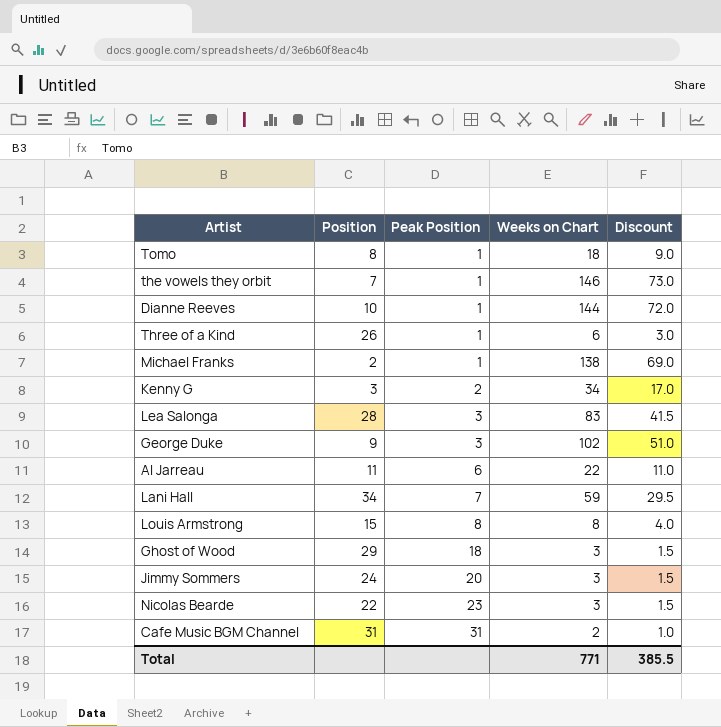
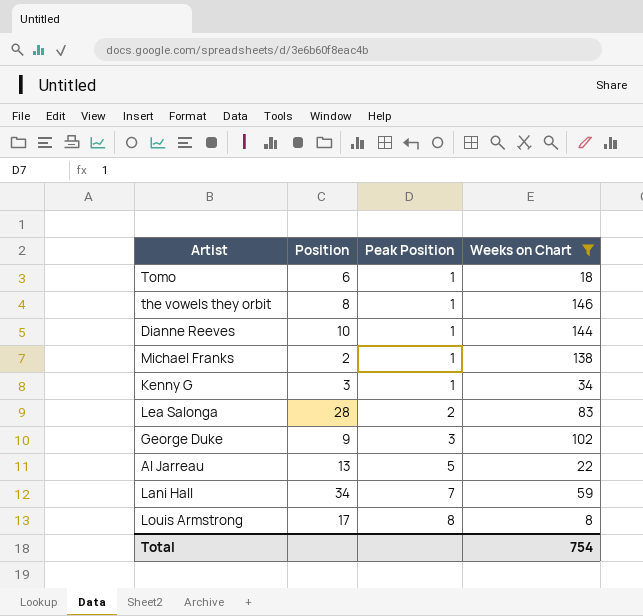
filter: none -> Weeks on Chart >= 8
column Discount | formula: [Weeks on Chart] * 0.5 -> none
Tomo | Position: 8 -> 6
the vowels they orbit | Position: 7 -> 8
Kenny G | Peak Position: 2 -> 1
Lea Salonga | Peak Position: 3 -> 2
Al Jarreau | Position: 11 -> 13
Al Jarreau | Peak Position: 6 -> 5
Louis Armstrong | Position: 15 -> 17
Total | Weeks on Chart: 771 -> 754

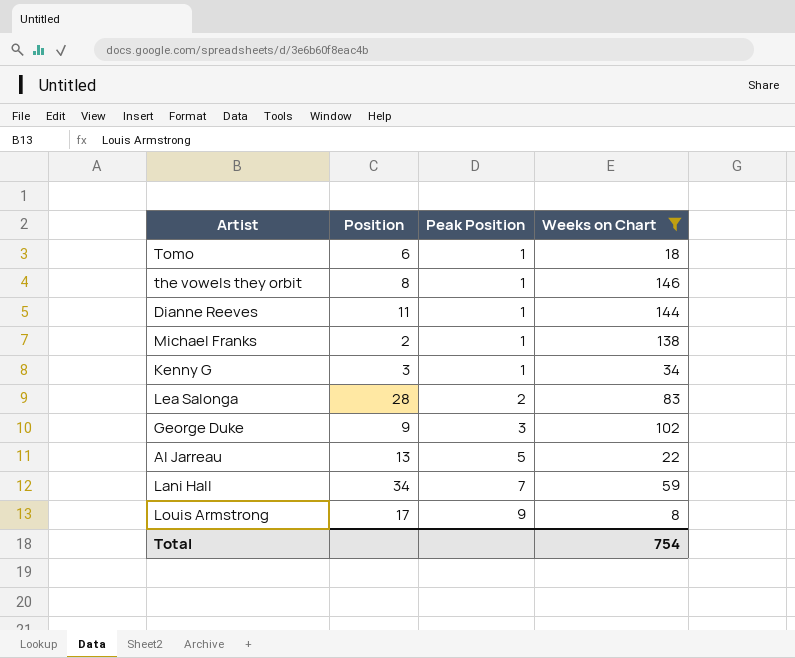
Dianne Reeves | Position: 10 -> 11
Louis Armstrong | Peak Position: 8 -> 9

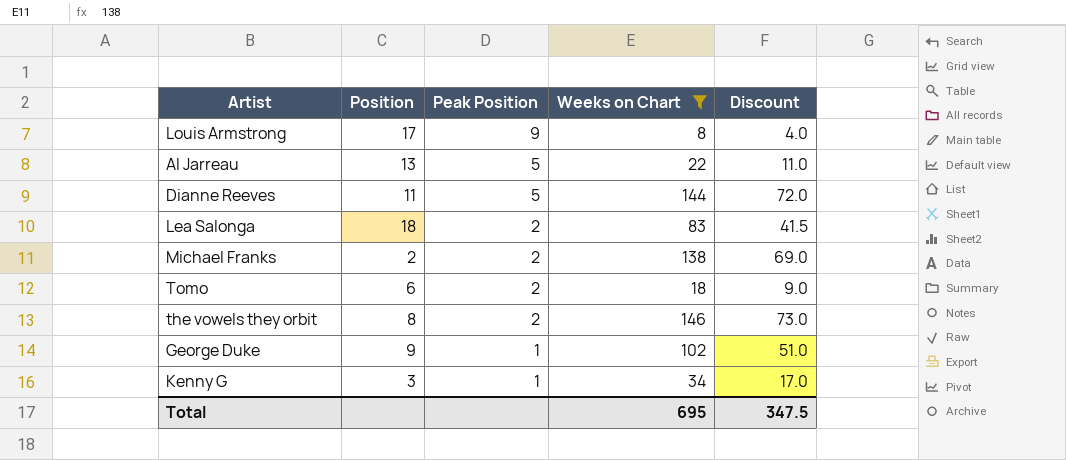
row order: Peak Position ascending -> Peak Position descending
column Discount | formula: none -> [Weeks on Chart] * 0.5
row Lani Hall: 34 | 7 | 59 -> none
Dianne Reeves | Peak Position: 1 -> 5
Lea Salonga | Position: 28 -> 18
Michael Franks | Peak Position: 1 -> 2
Tomo | Peak Position: 1 -> 2
the vowels they orbit | Peak Position: 1 -> 2
George Duke | Peak Position: 3 -> 1
Total | Weeks on Chart: 754 -> 695

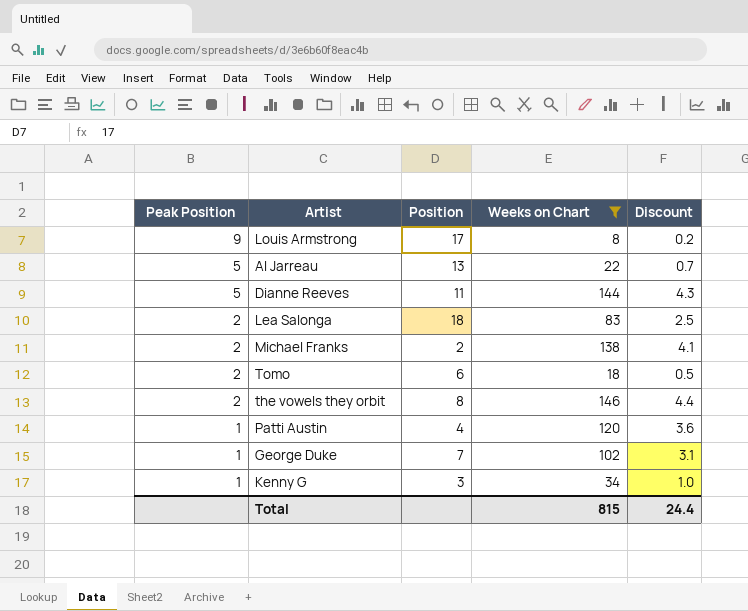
column Peak Position | position: 3 -> 1
column Discount | formula: [Weeks on Chart] * 0.5 -> [Weeks on Chart] * 0.03
row Patti Austin: none -> 1 | 4 | 120 | 3.6
George Duke | Position: 9 -> 7
Total | Weeks on Chart: 695 -> 815
Total | Discount: 347.5 -> 24.4

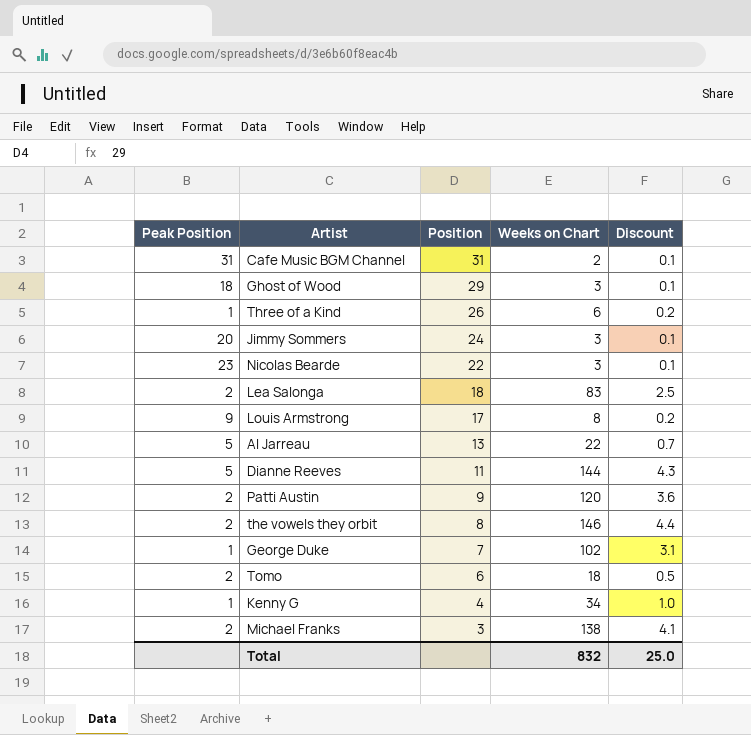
filter: Weeks on Chart >= 8 -> none
row order: Peak Position descending -> Position descending
Patti Austin | Peak Position: 1 -> 2
Patti Austin | Position: 4 -> 9
Kenny G | Position: 3 -> 4
Michael Franks | Position: 2 -> 3
Total | Weeks on Chart: 815 -> 832
Total | Discount: 24.4 -> 25.0

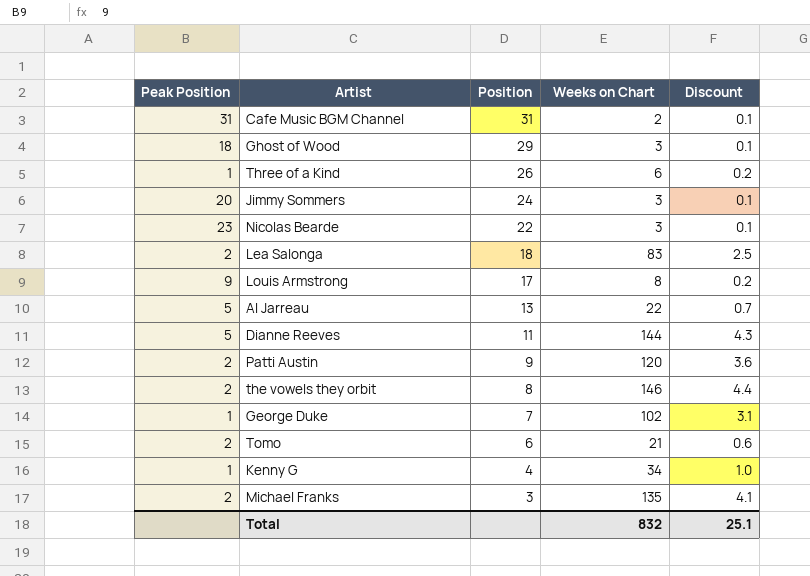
Tomo | Weeks on Chart: 18 -> 21
Tomo | Discount: 0.5 -> 0.6
Michael Franks | Weeks on Chart: 138 -> 135
Total | Discount: 25.0 -> 25.1

